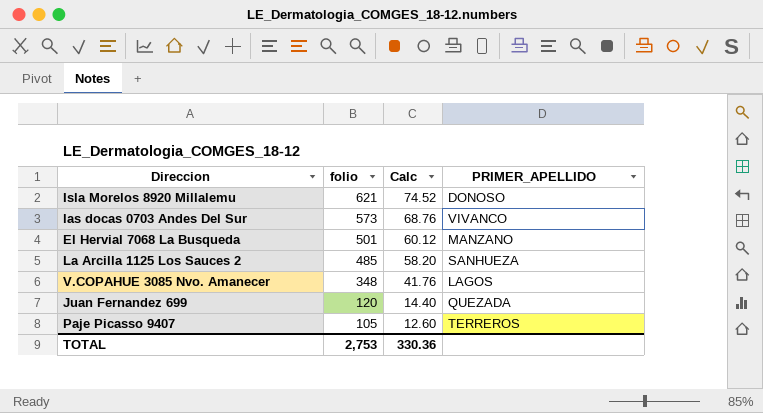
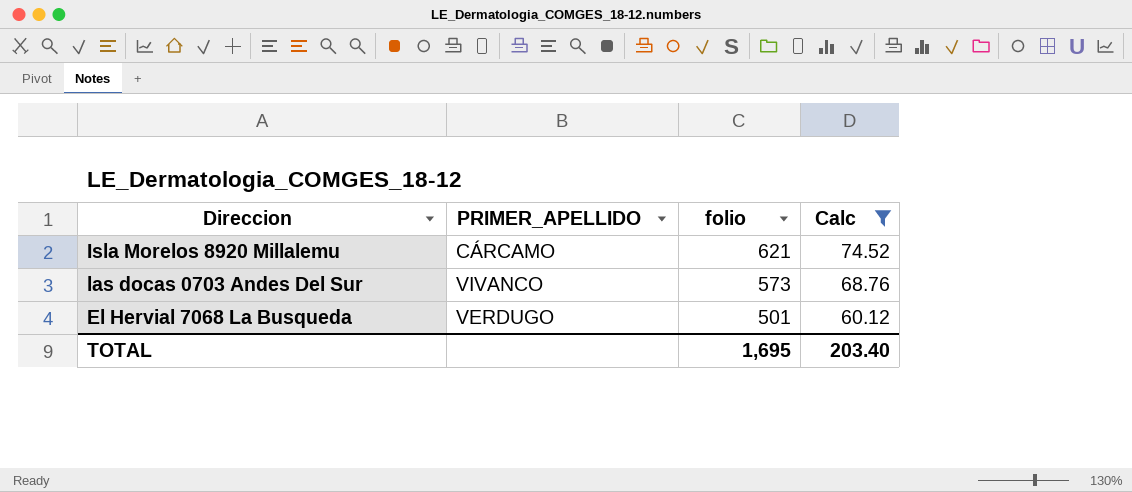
filter: none -> Calc >= 60.12
column PRIMER_APELLIDO | position: 4 -> 2
Isla Morelos 8920 Millalemu | PRIMER_APELLIDO: DONOSO -> CÁRCAMO
El Hervial 7068 La Busqueda | PRIMER_APELLIDO: MANZANO -> VERDUGO
TOTAL | folio: 2,753 -> 1,695
TOTAL | Calc: 330.36 -> 203.40

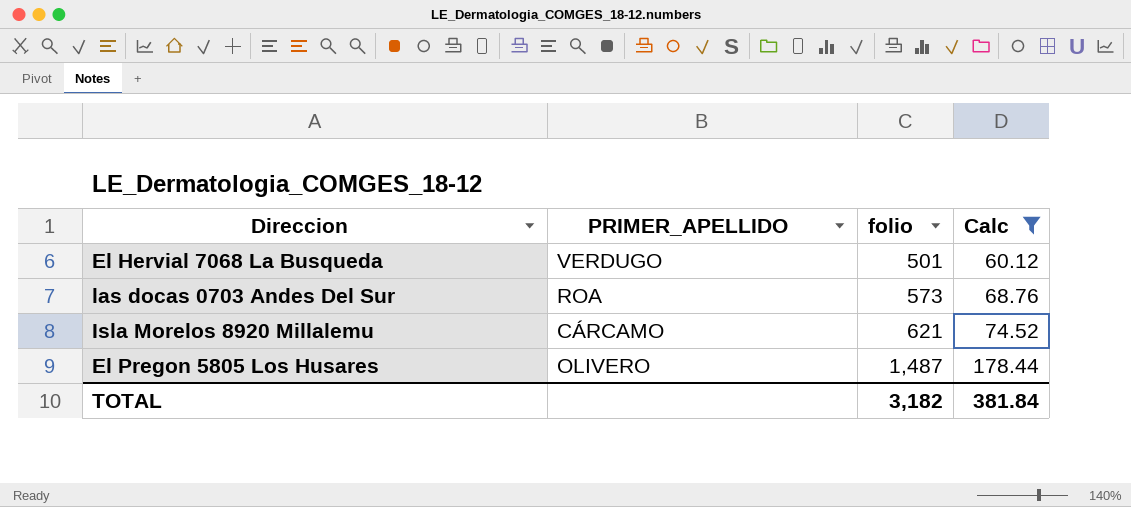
row order: folio descending -> folio ascending
las docas 0703 Andes Del Sur | PRIMER_APELLIDO: VIVANCO -> ROA
row El Pregon 5805 Los Husares: none -> OLIVERO | 1,487 | 178.44
TOTAL | folio: 1,695 -> 3,182
TOTAL | Calc: 203.40 -> 381.84

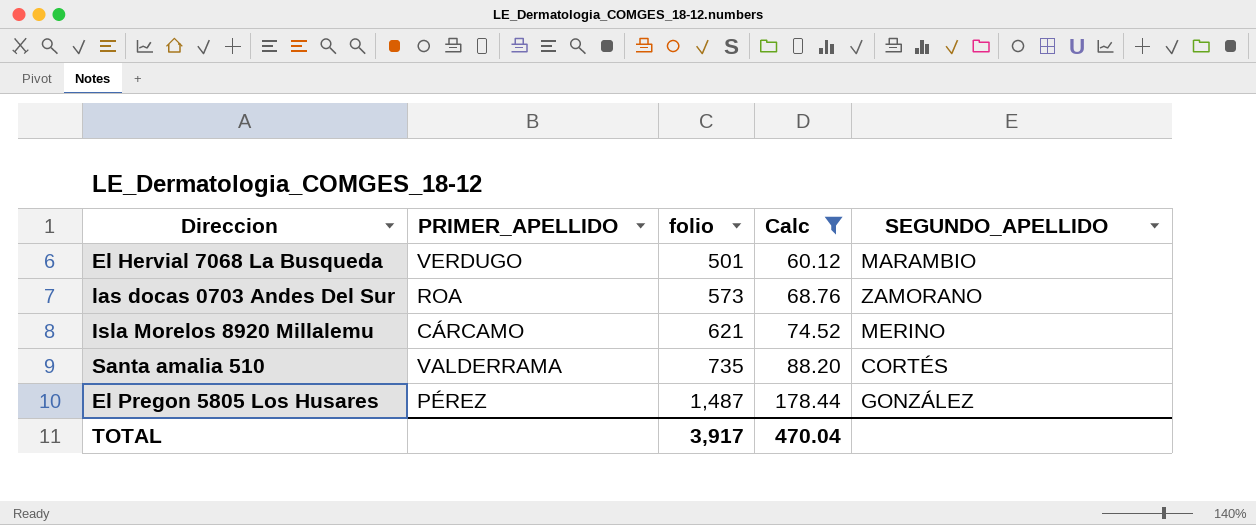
column SEGUNDO_APELLIDO | position: none -> 5
row Santa amalia 510: none -> VALDERRAMA | 735 | 88.20 | CORTÉS
El Pregon 5805 Los Husares | PRIMER_APELLIDO: OLIVERO -> PÉREZ
TOTAL | folio: 3,182 -> 3,917
TOTAL | Calc: 381.84 -> 470.04

